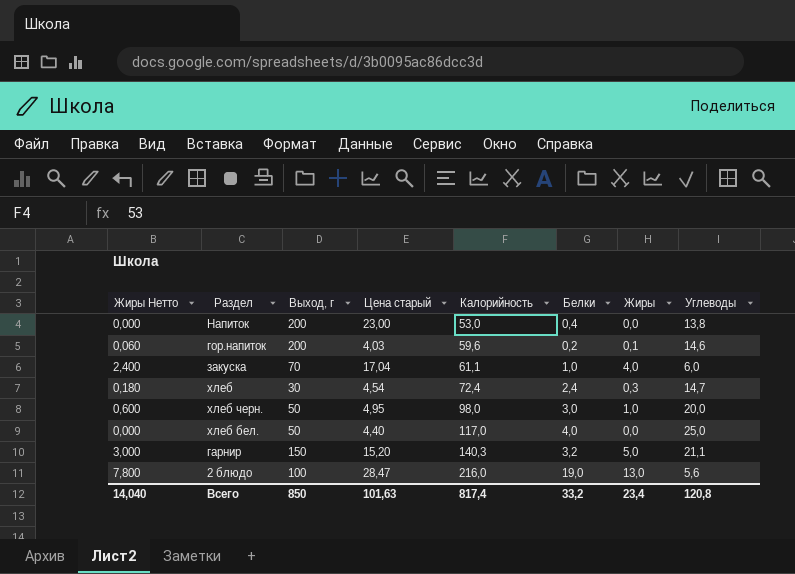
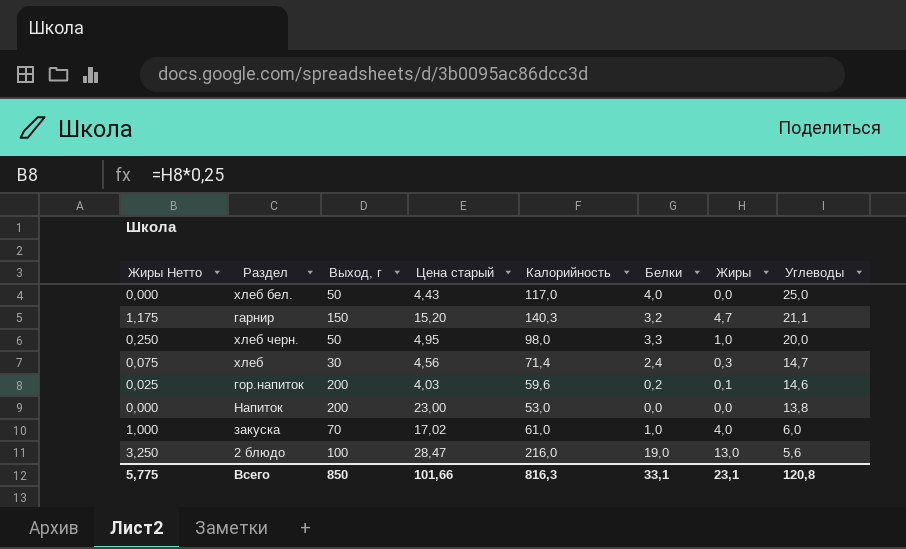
row order: Калорийность ascending -> Углеводы descending
column Жиры Нетто | formula: [Жиры] * 0,6 -> [Жиры] * 0,25
хлеб бел. | Цена старый: 4,40 -> 4,43
гарнир | Жиры: 5,0 -> 4,7
хлеб черн. | Белки: 3,0 -> 3,3
хлеб | Цена старый: 4,54 -> 4,56
хлеб | Калорийность: 72,4 -> 71,4
Напиток | Белки: 0,4 -> 0,0
закуска | Цена старый: 17,04 -> 17,02
закуска | Калорийность: 61,1 -> 61,0
Всего | Жиры Нетто: 14,040 -> 5,775
Всего | Цена старый: 101,63 -> 101,66
Всего | Калорийность: 817,4 -> 816,3
Всего | Белки: 33,2 -> 33,1
Всего | Жиры: 23,4 -> 23,1

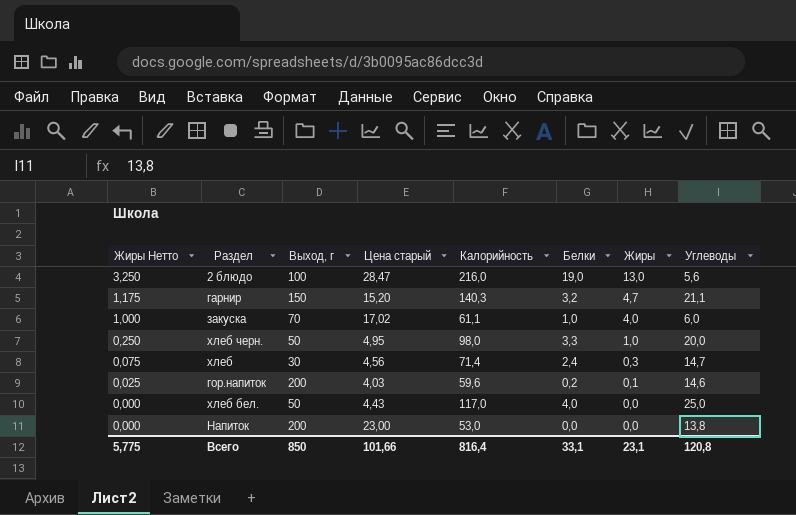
row order: Углеводы descending -> Жиры Нетто descending
закуска | Калорийность: 61,0 -> 61,1
Всего | Калорийность: 816,3 -> 816,4

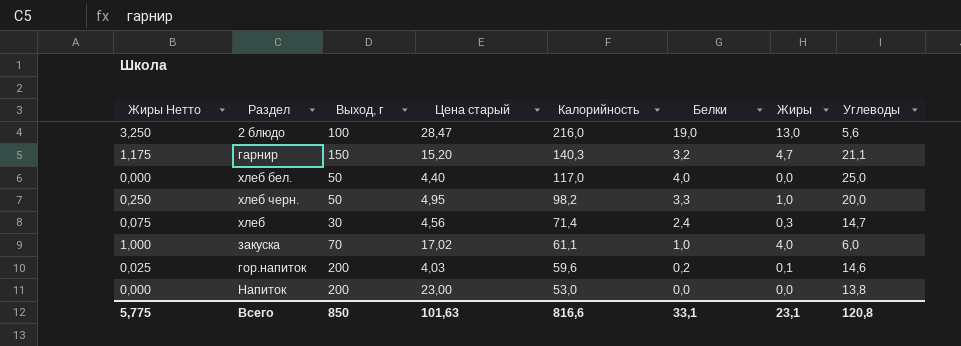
row order: Жиры Нетто descending -> Калорийность descending
хлеб бел. | Цена старый: 4,43 -> 4,40
хлеб черн. | Калорийность: 98,0 -> 98,2
Всего | Цена старый: 101,66 -> 101,63
Всего | Калорийность: 816,4 -> 816,6

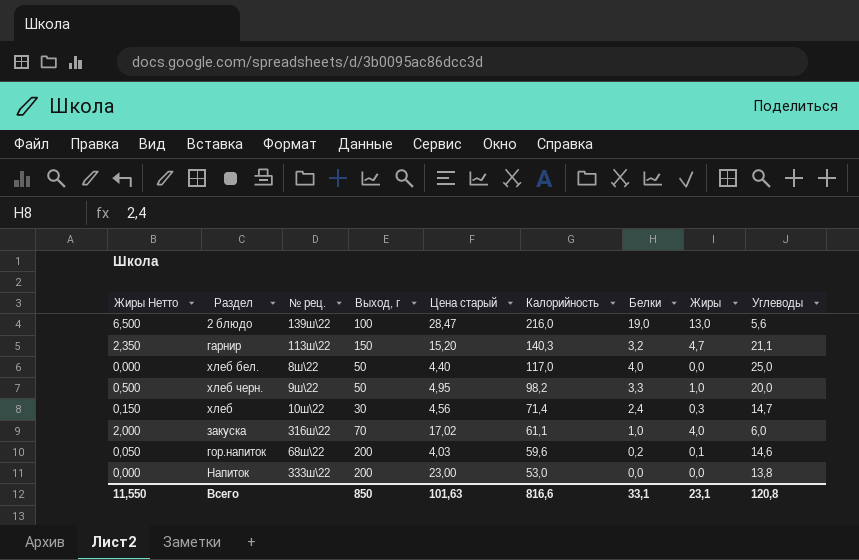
column Жиры Нетто | formula: [Жиры] * 0,25 -> [Жиры] * 0,5
column № рец. | position: none -> 3
Всего | Жиры Нетто: 5,775 -> 11,550

